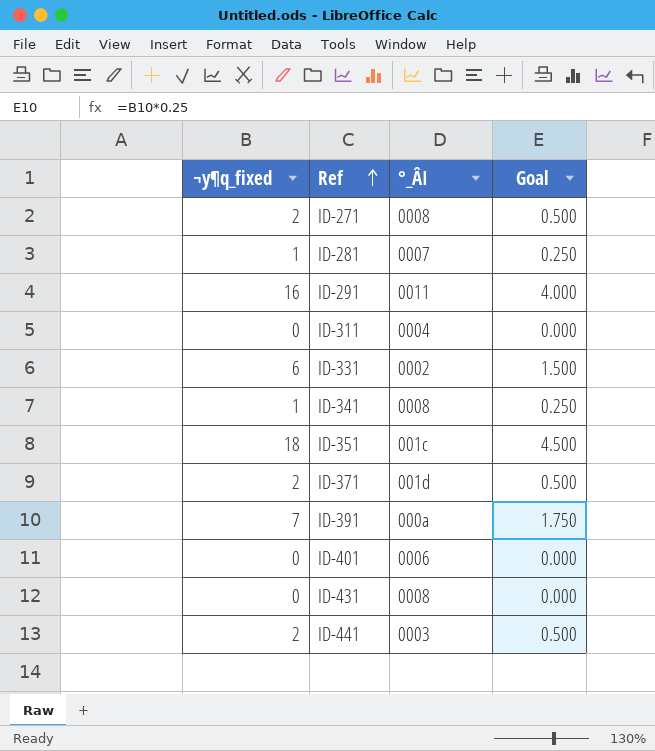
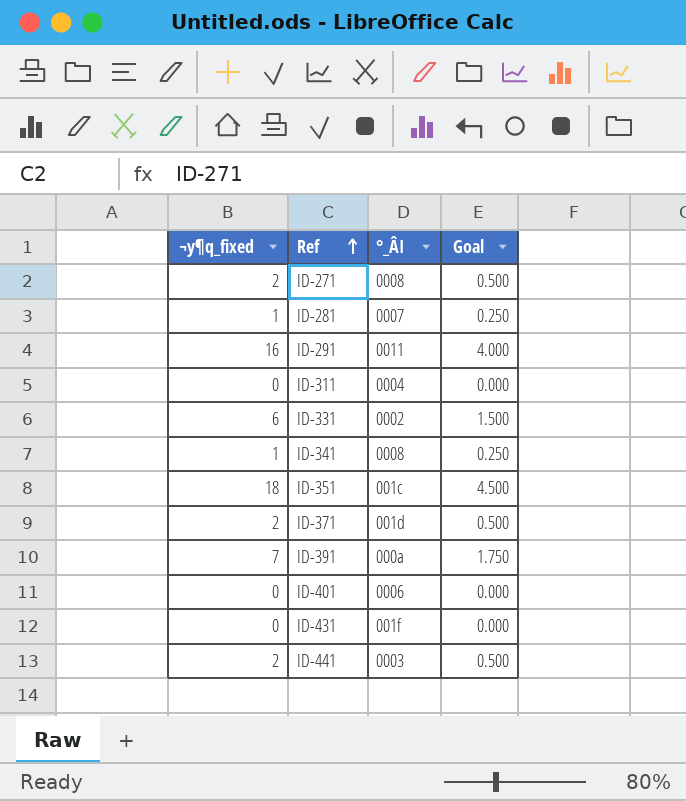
ID-431 | °_ÂI: 0008 -> 001f

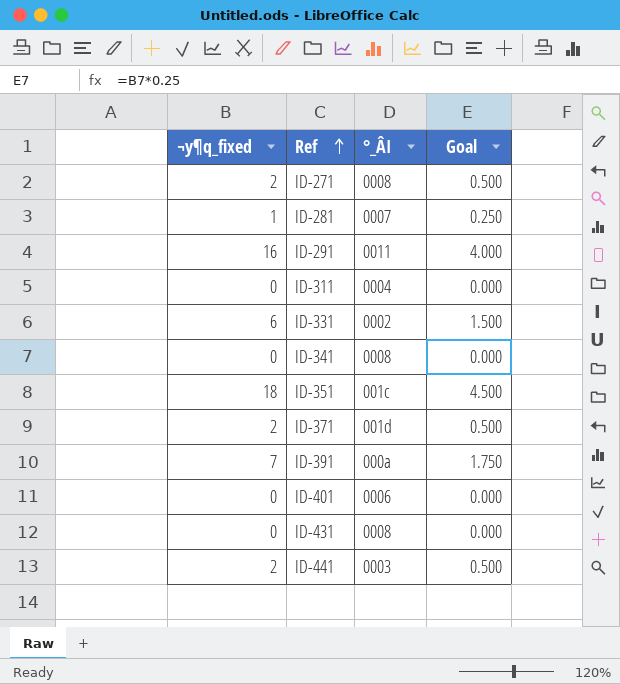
ID-341 | ¬y¶q_fixed: 1 -> 0
ID-341 | Goal: 0.250 -> 0.000
ID-431 | °_ÂI: 001f -> 0008

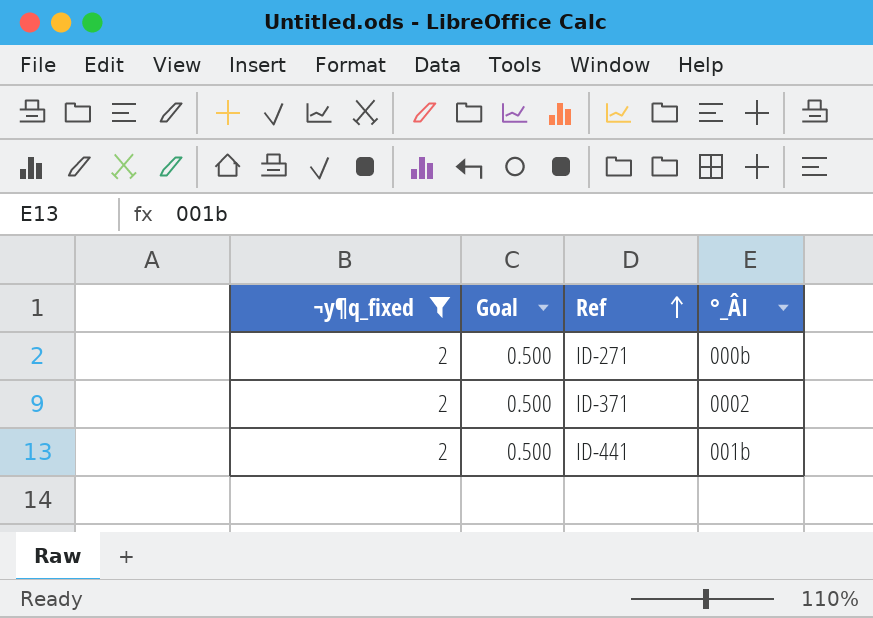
filter: none -> ¬y¶q_fixed = 2
column Goal | position: 4 -> 2
ID-271 | °_ÂI: 0008 -> 000b
ID-371 | °_ÂI: 001d -> 0002
ID-441 | °_ÂI: 0003 -> 001b

